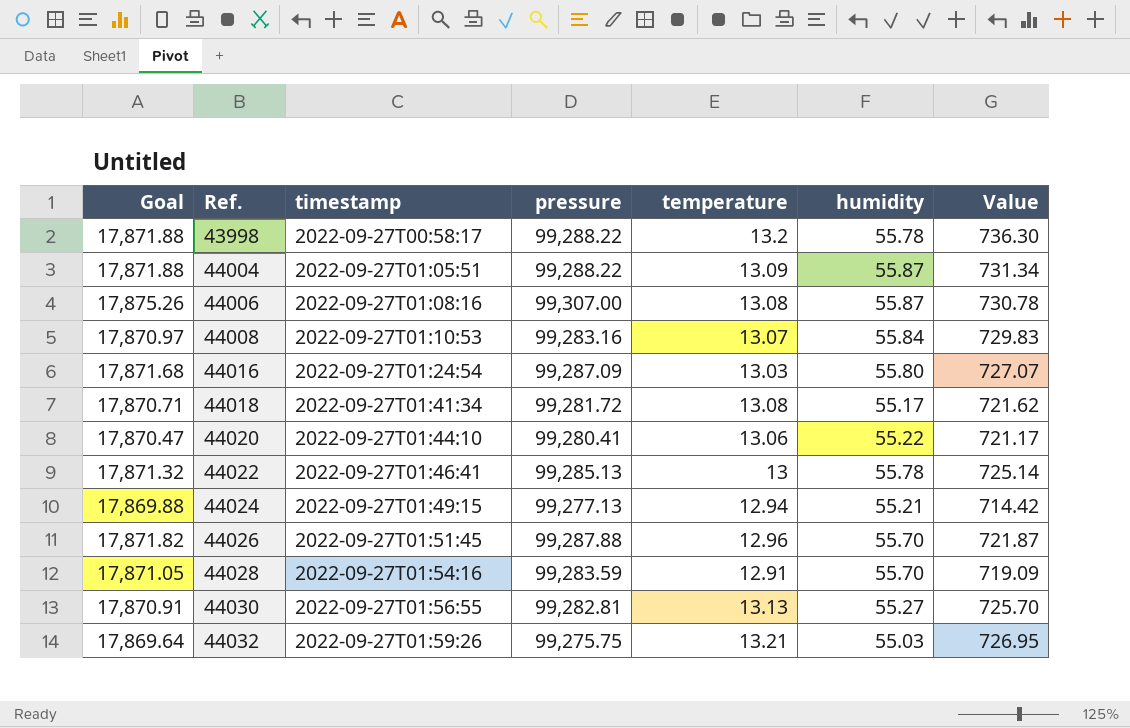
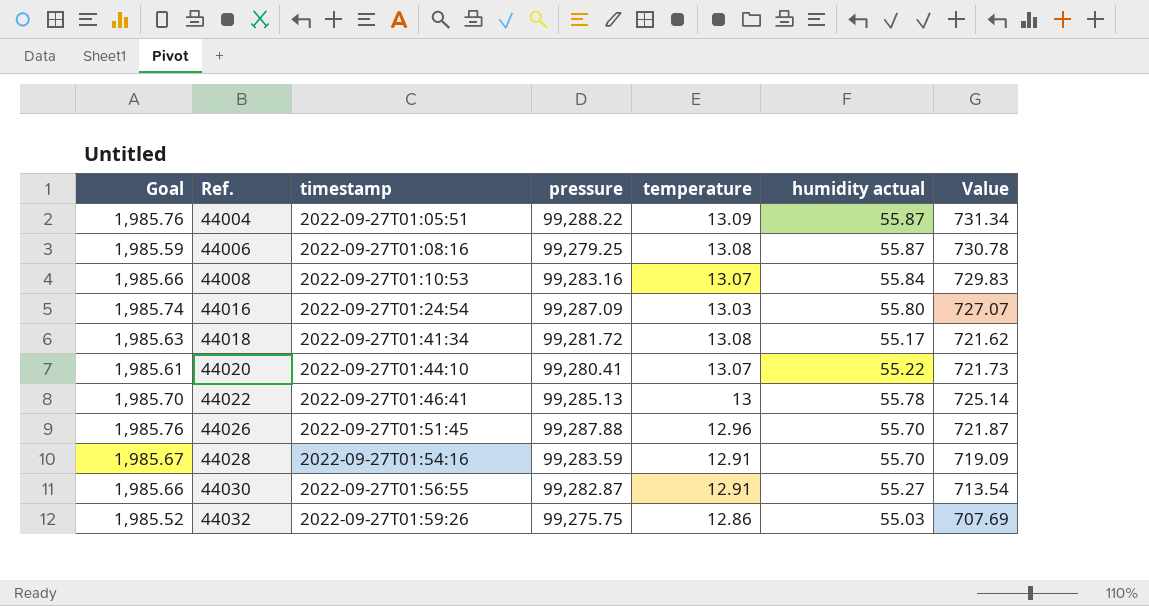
column Goal | formula: [pressure] * 0.18 -> [pressure] * 0.02
column name: humidity -> humidity actual
row 43998: 17,871.88 | 2022-09-27T00:58:17 | 99,288.22 | 13.2 | 55.78 | 736.30 -> none
row 44024: 17,869.88 | 2022-09-27T01:49:15 | 99,277.13 | 12.94 | 55.21 | 714.42 -> none
44006 | pressure: 99,307.00 -> 99,279.25
44020 | temperature: 13.06 -> 13.07
44020 | Value: 721.17 -> 721.73
44030 | pressure: 99,282.81 -> 99,282.87
44030 | temperature: 13.13 -> 12.91
44030 | Value: 725.70 -> 713.54
44032 | temperature: 13.21 -> 12.86
44032 | Value: 726.95 -> 707.69

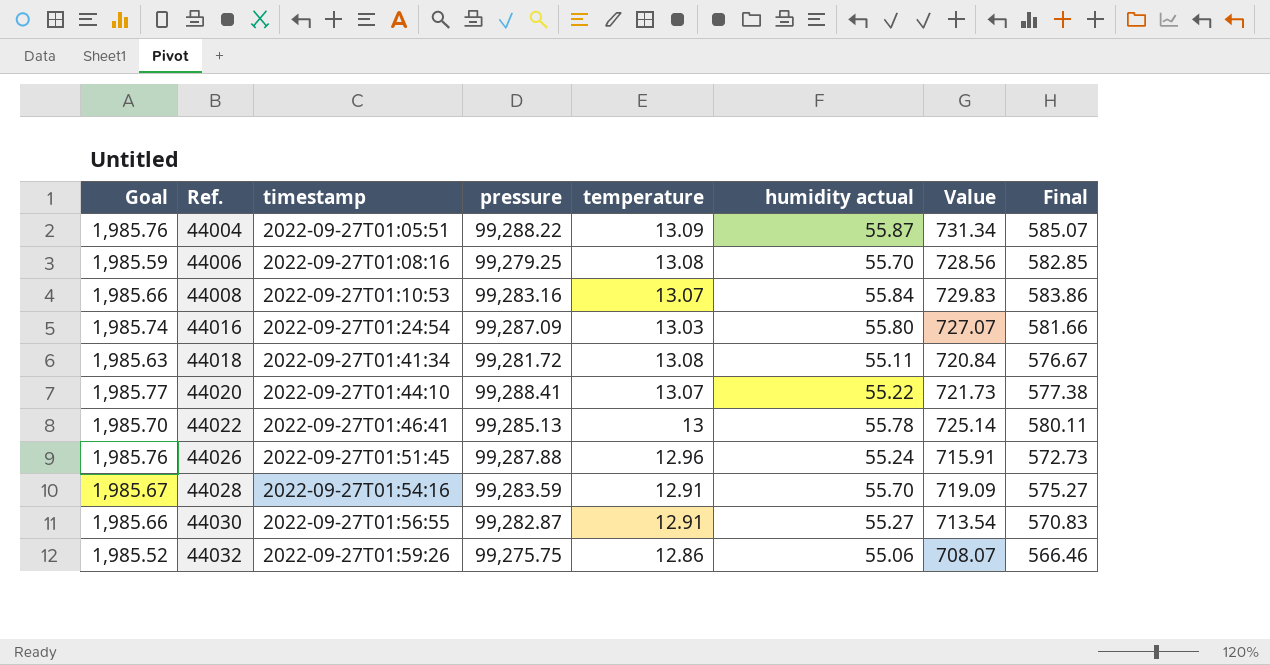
column Final | formula: none -> [Value] * 0.8
44006 | humidity actual: 55.87 -> 55.70
44006 | Value: 730.78 -> 728.56
44018 | humidity actual: 55.17 -> 55.11
44018 | Value: 721.62 -> 720.84
44020 | Goal: 1,985.61 -> 1,985.77
44020 | pressure: 99,280.41 -> 99,288.41
44026 | humidity actual: 55.70 -> 55.24
44026 | Value: 721.87 -> 715.91
44032 | humidity actual: 55.03 -> 55.06
44032 | Value: 707.69 -> 708.07

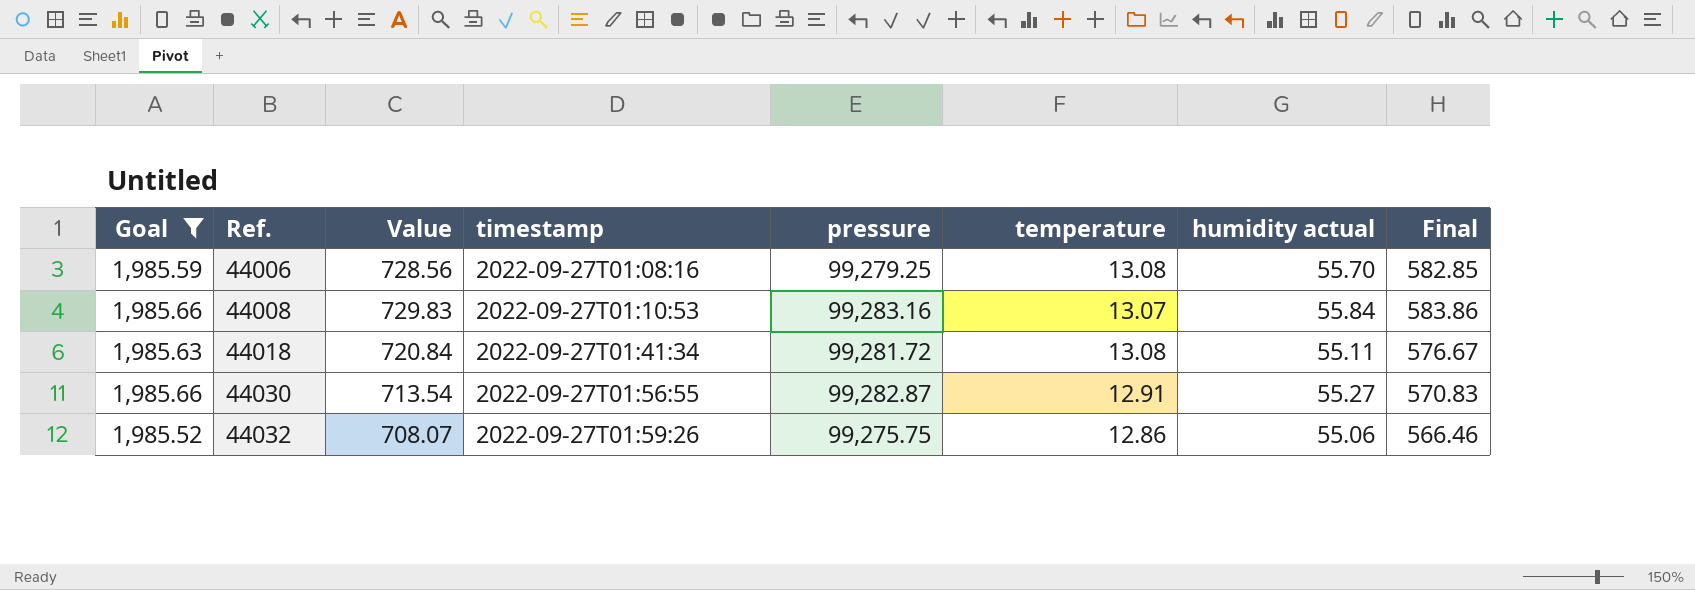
filter: none -> Goal <= 1,985.66
column Value | position: 7 -> 3

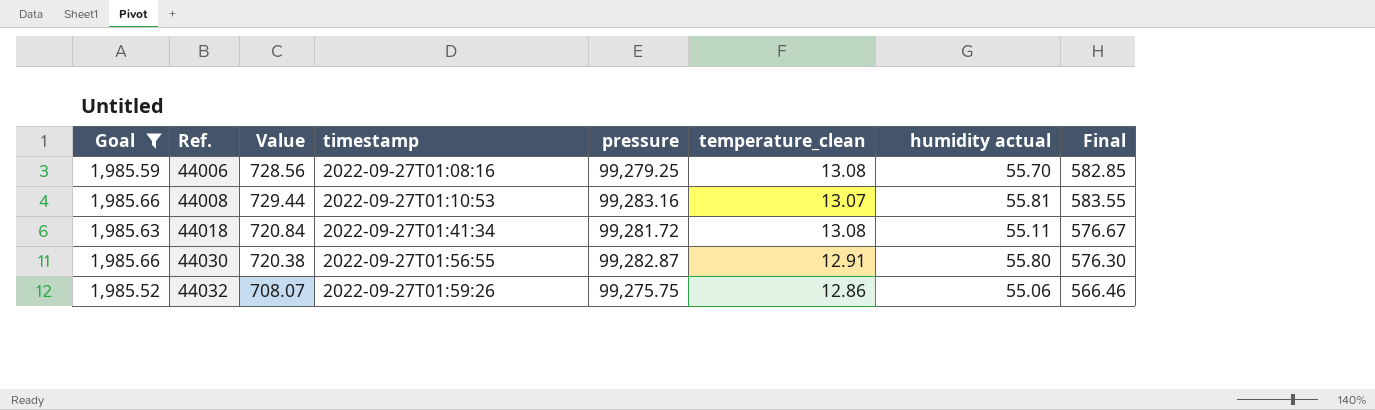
column name: temperature -> temperature_clean
44008 | Value: 729.83 -> 729.44
44008 | humidity actual: 55.84 -> 55.81
44008 | Final: 583.86 -> 583.55
44030 | Value: 713.54 -> 720.38
44030 | humidity actual: 55.27 -> 55.80
44030 | Final: 570.83 -> 576.30

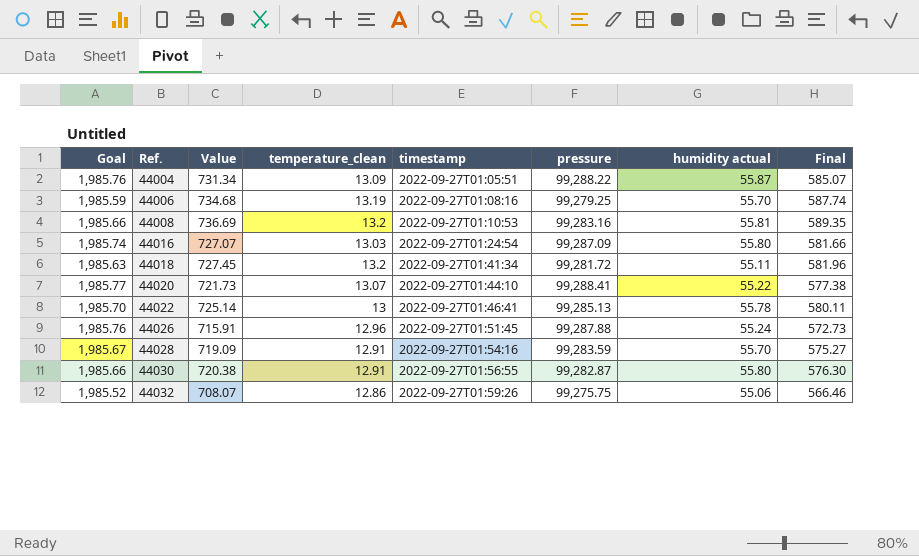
filter: Goal <= 1,985.66 -> none
column temperature_clean | position: 6 -> 4
44006 | Value: 728.56 -> 734.68
44006 | temperature_clean: 13.08 -> 13.19
44006 | Final: 582.85 -> 587.74
44008 | Value: 729.44 -> 736.69
44008 | temperature_clean: 13.07 -> 13.2
44008 | Final: 583.55 -> 589.35
44018 | Value: 720.84 -> 727.45
44018 | temperature_clean: 13.08 -> 13.2
44018 | Final: 576.67 -> 581.96

